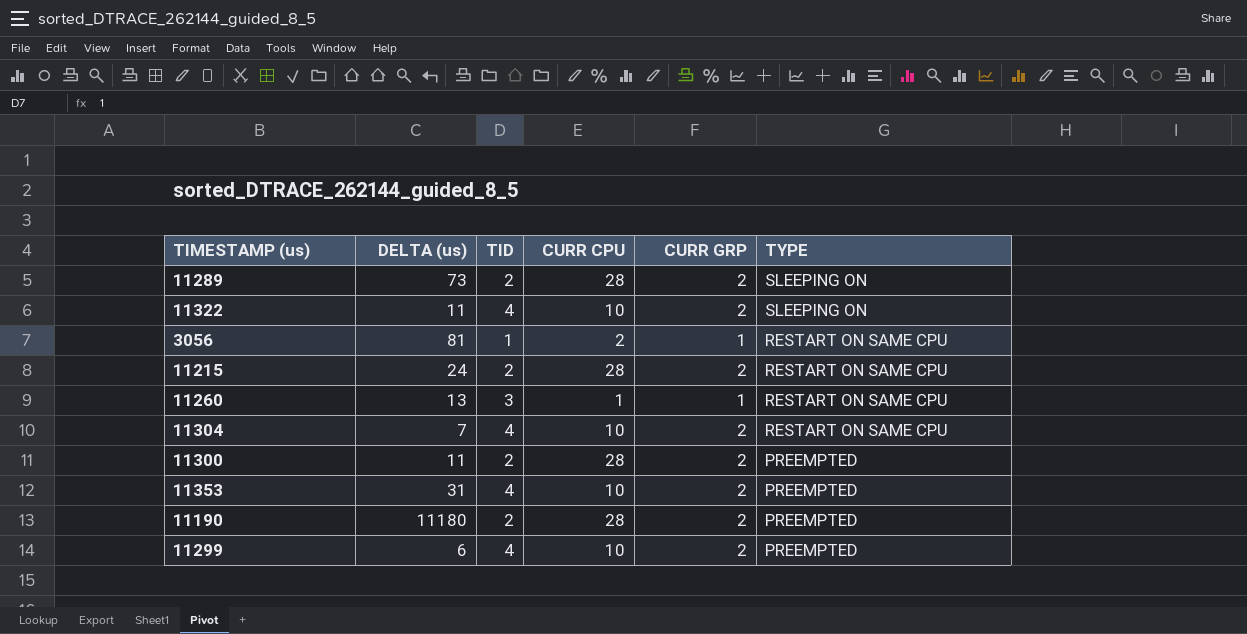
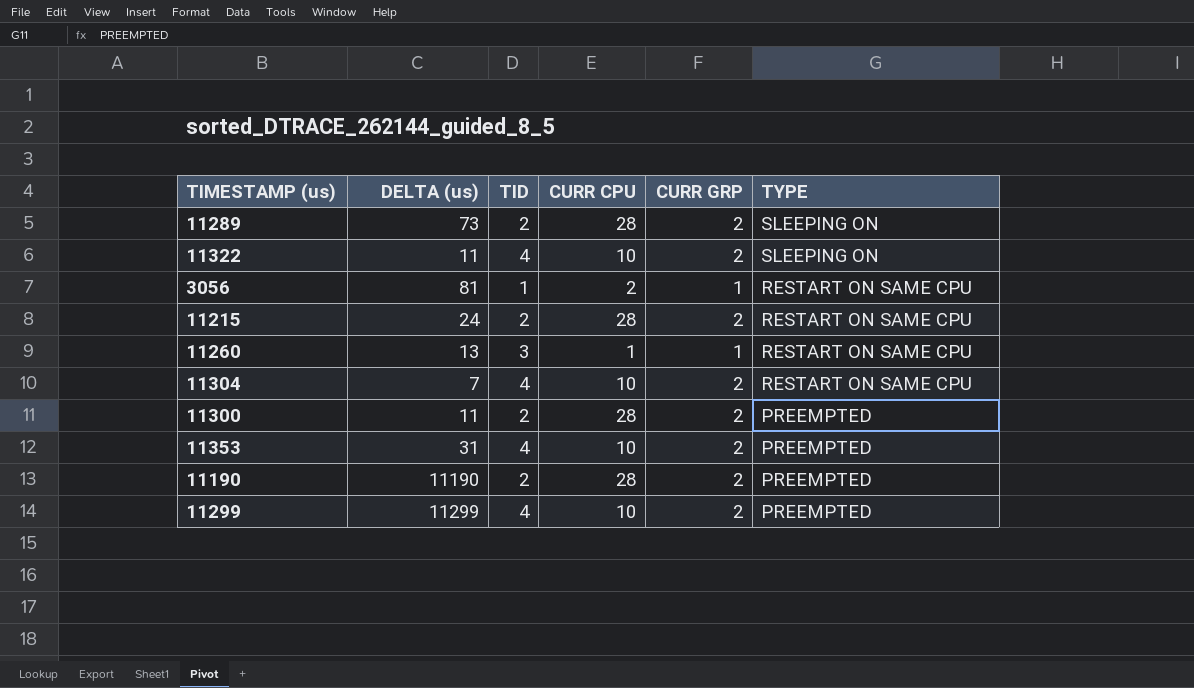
11190 | DELTA (us): 11180 -> 11190
11299 | DELTA (us): 6 -> 11299

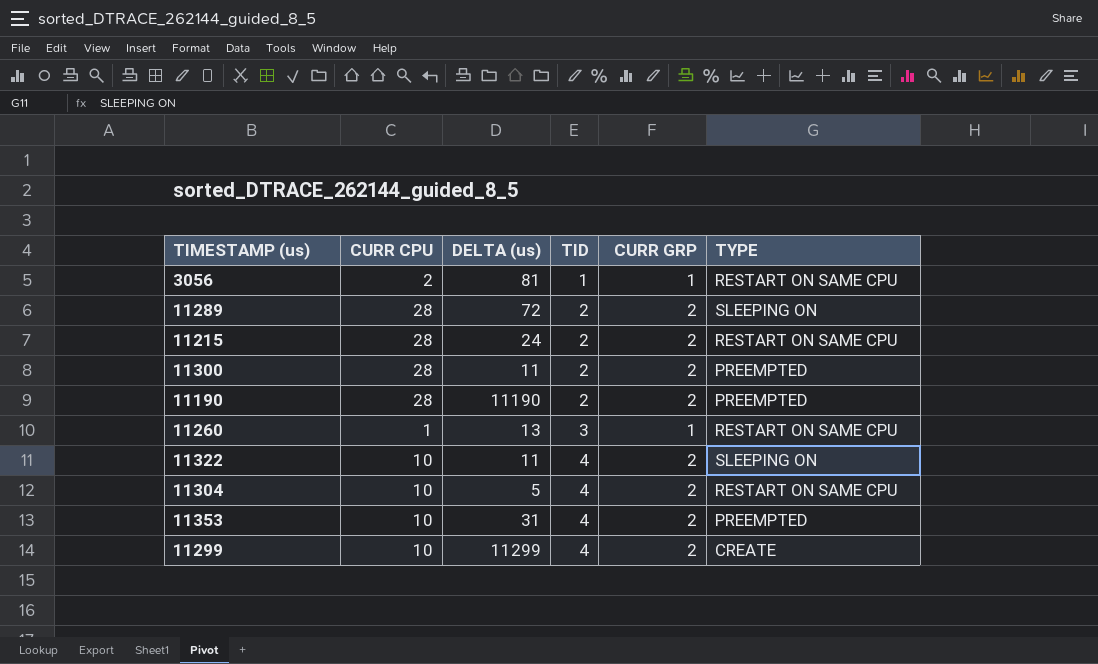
row order: TYPE descending -> TID ascending
column CURR CPU | position: 4 -> 2
11289 | DELTA (us): 73 -> 72
11304 | DELTA (us): 7 -> 5
11299 | TYPE: PREEMPTED -> CREATE

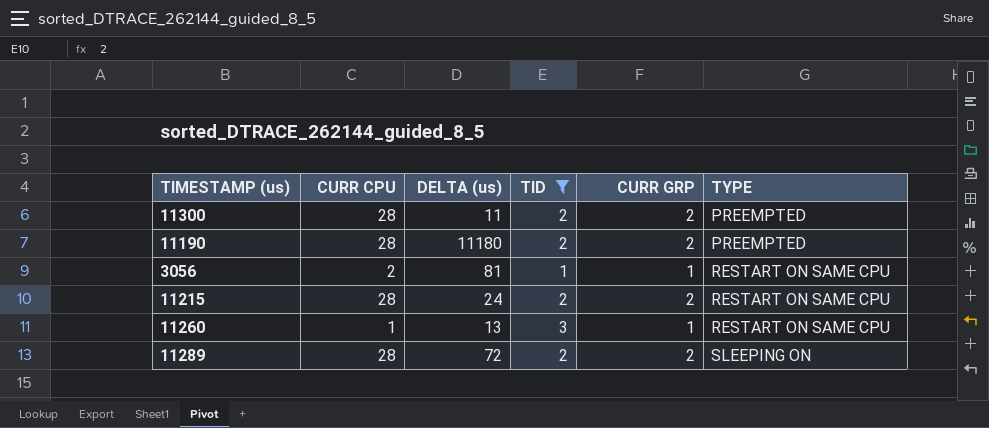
filter: none -> TID != 4
row order: TID ascending -> TYPE ascending
11190 | DELTA (us): 11190 -> 11180

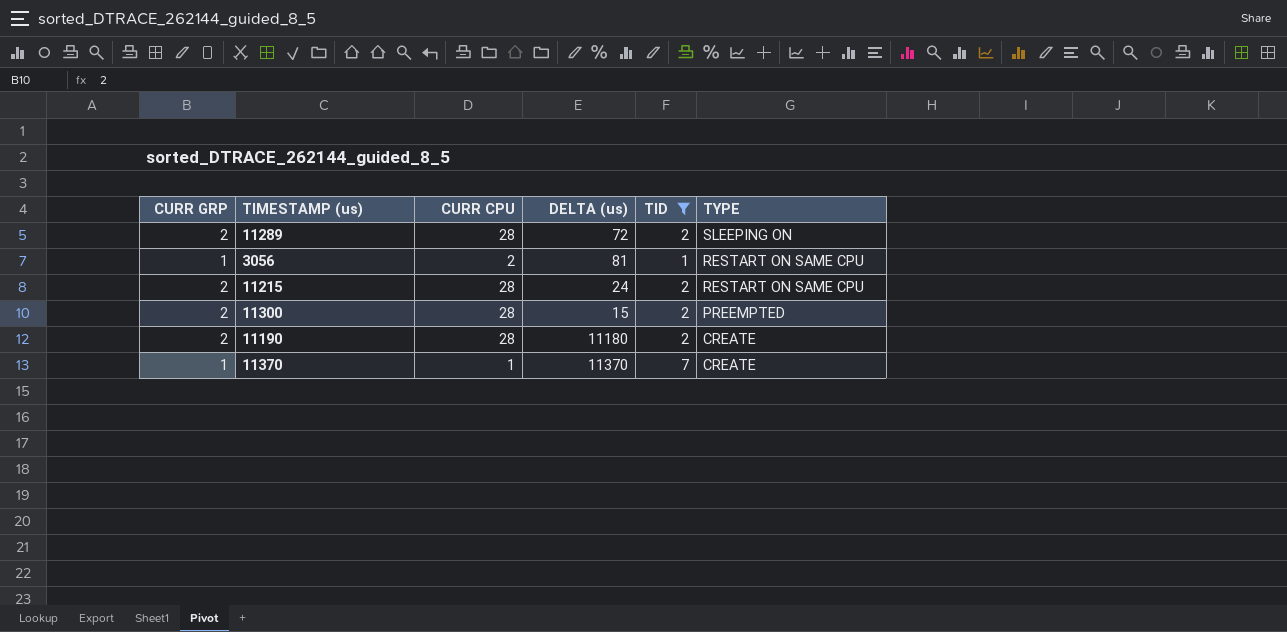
row order: TYPE ascending -> TYPE descending
column CURR GRP | position: 5 -> 1
row 11260: 1 | 13 | 3 | 1 | RESTART ON SAME CPU -> none
11300 | DELTA (us): 11 -> 15
11190 | TYPE: PREEMPTED -> CREATE
row 11370: none -> 1 | 1 | 11370 | 7 | CREATE

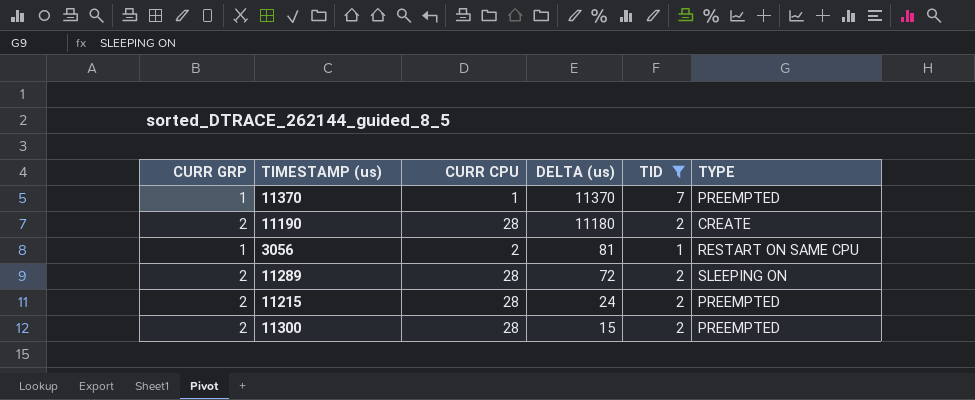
row order: TYPE descending -> DELTA (us) descending
11370 | TYPE: CREATE -> PREEMPTED
11215 | TYPE: RESTART ON SAME CPU -> PREEMPTED

